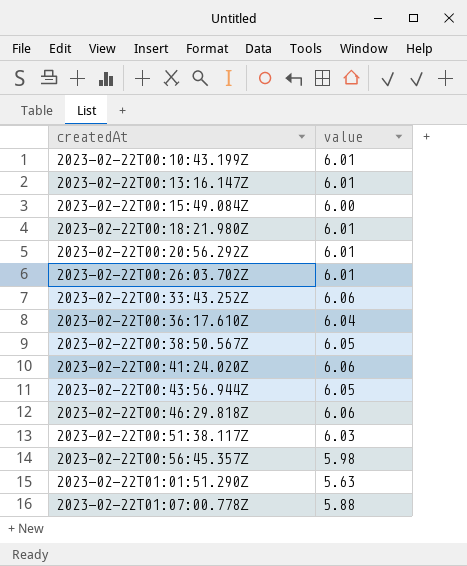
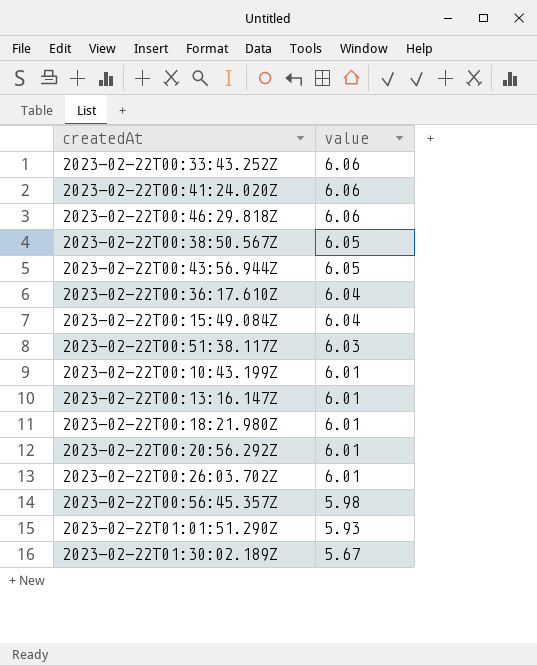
row order: createdAt ascending -> value descending
row 2023-02-22T01:07:00.778Z: 5.88 -> none
2023-02-22T00:15:49.084Z | value: 6.00 -> 6.04
2023-02-22T01:01:51.290Z | value: 5.63 -> 5.93
row 2023-02-22T01:30:02.189Z: none -> 5.67

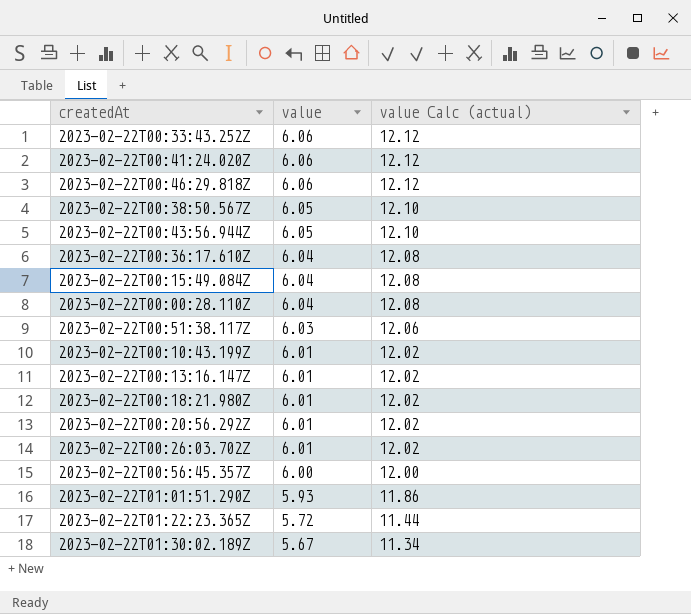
column value Calc (actual) | formula: none -> [value] * 2
row 2023-02-22T00:00:28.110Z: none -> 6.04 | 12.08
2023-02-22T00:56:45.357Z | value: 5.98 -> 6.00
row 2023-02-22T01:22:23.365Z: none -> 5.72 | 11.44

